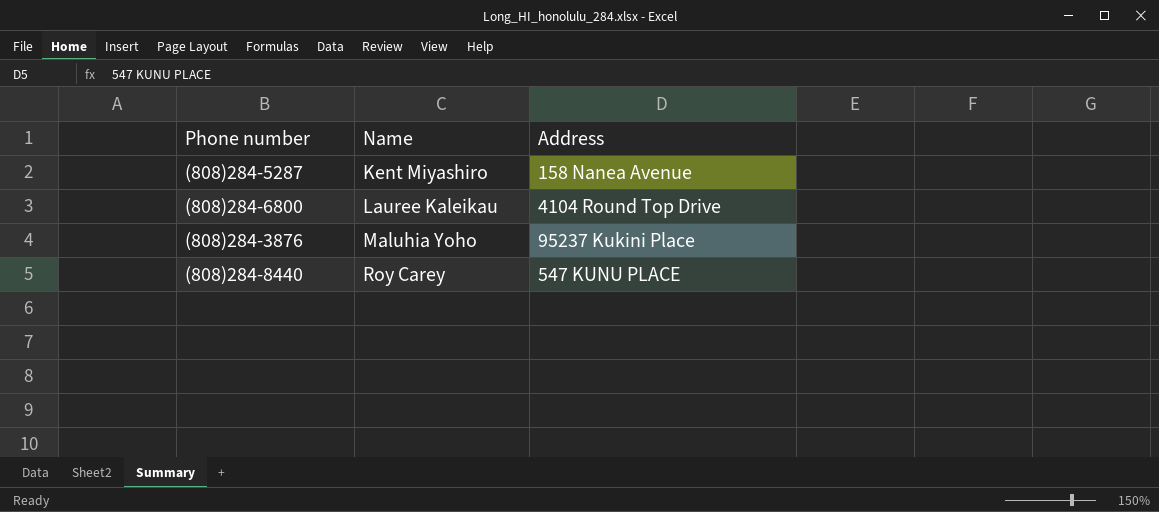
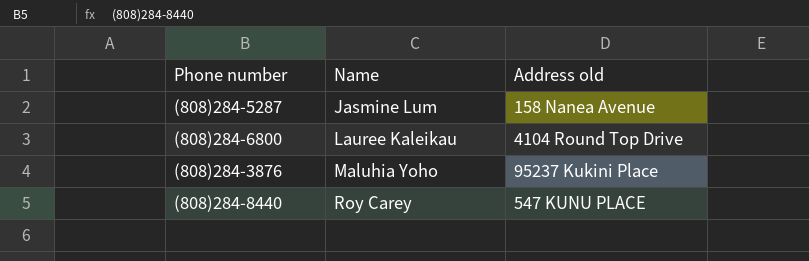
column name: Address -> Address old
(808)284-5287 | Name: Kent Miyashiro -> Jasmine Lum

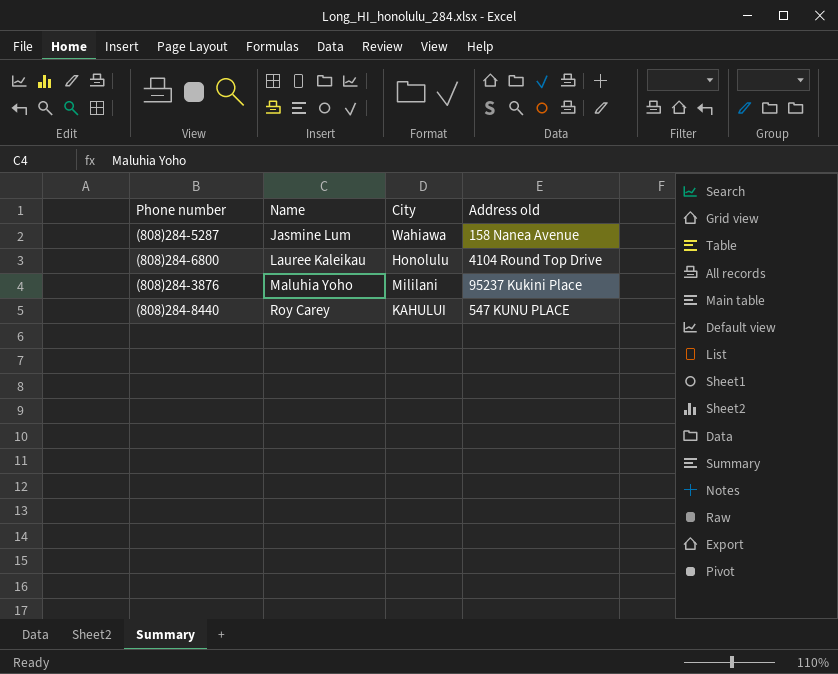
column City | position: none -> 3

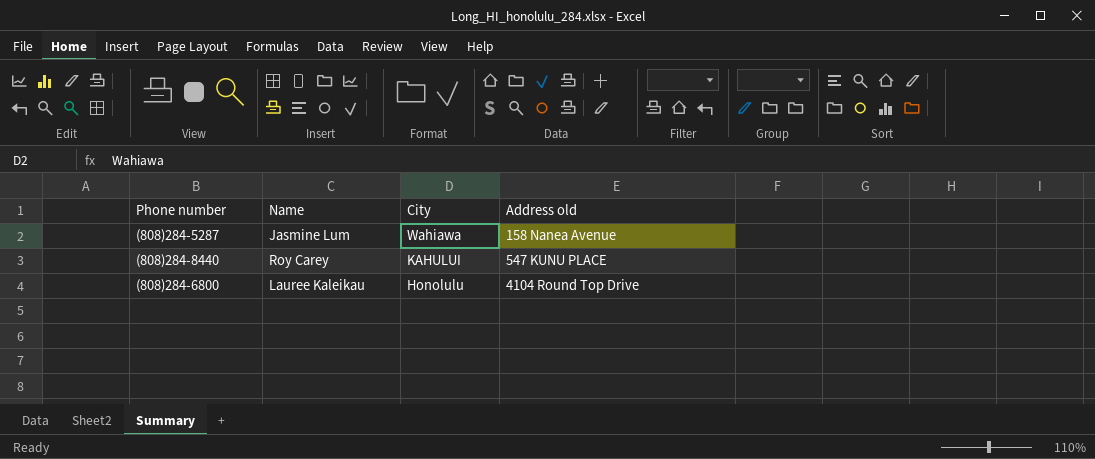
row order: Name ascending -> City descending
row (808)284-3876: Maluhia Yoho | Mililani | 95237 Kukini Place -> none

